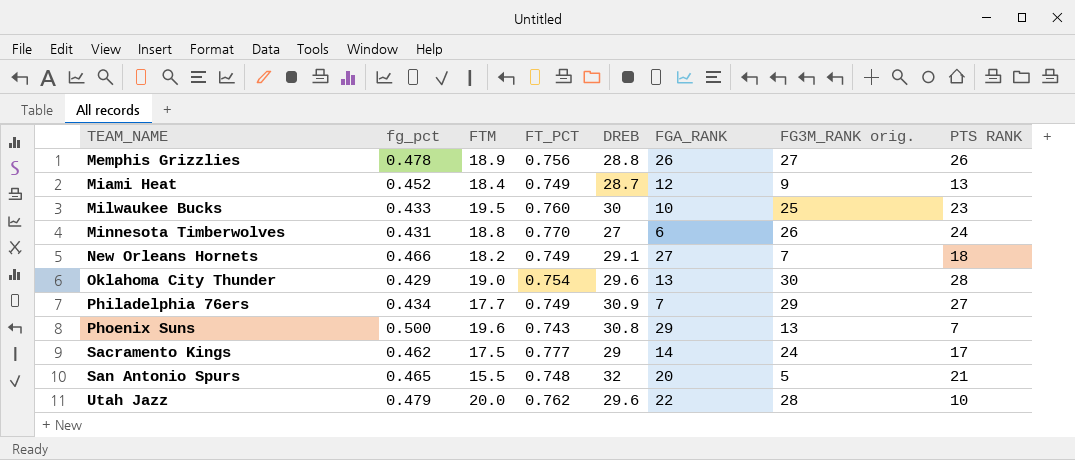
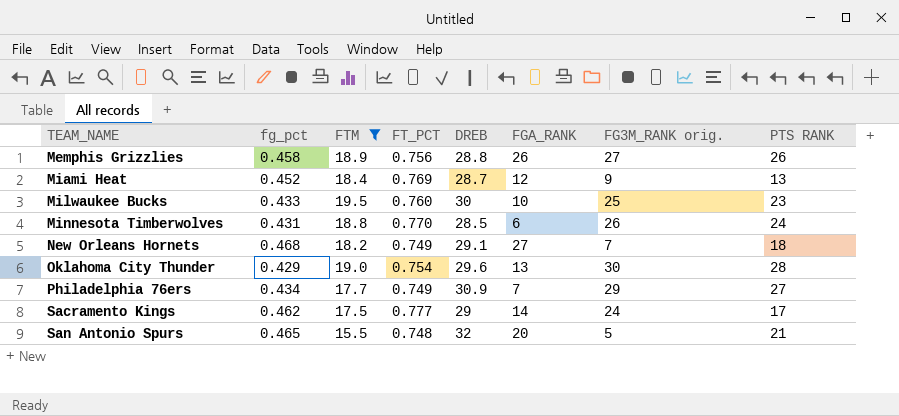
filter: none -> FTM <= 19.5
Memphis Grizzlies | fg_pct: 0.478 -> 0.458
Miami Heat | FT_PCT: 0.749 -> 0.769
Minnesota Timberwolves | DREB: 27 -> 28.5
New Orleans Hornets | fg_pct: 0.466 -> 0.468

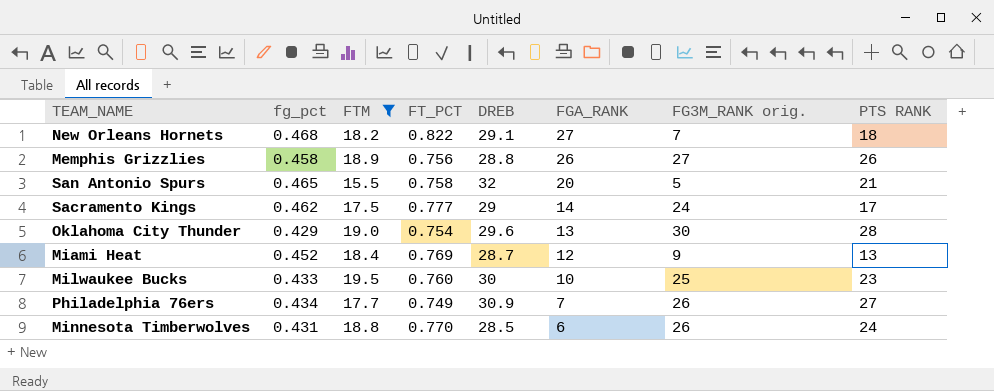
row order: TEAM_NAME ascending -> FGA_RANK descending
New Orleans Hornets | FT_PCT: 0.749 -> 0.822
San Antonio Spurs | FT_PCT: 0.748 -> 0.758
Philadelphia 76ers | FG3M_RANK orig.: 29 -> 26

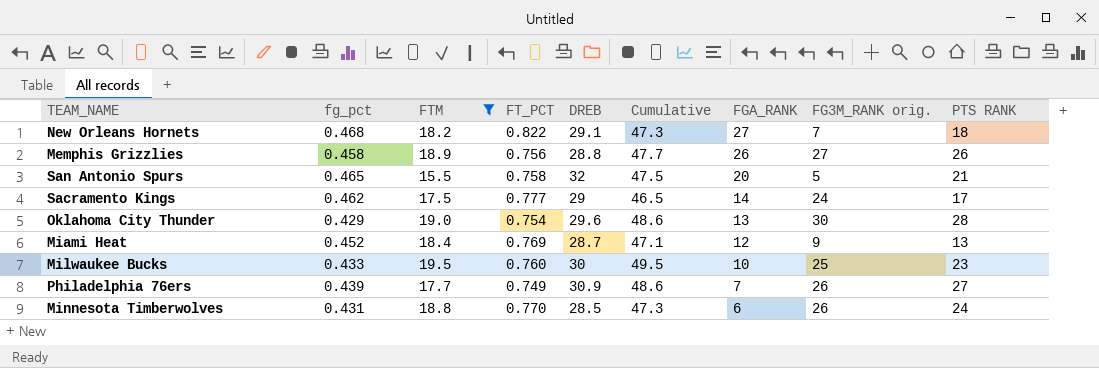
column Cumulative | formula: none -> [FTM] + [DREB]
Philadelphia 76ers | fg_pct: 0.434 -> 0.439

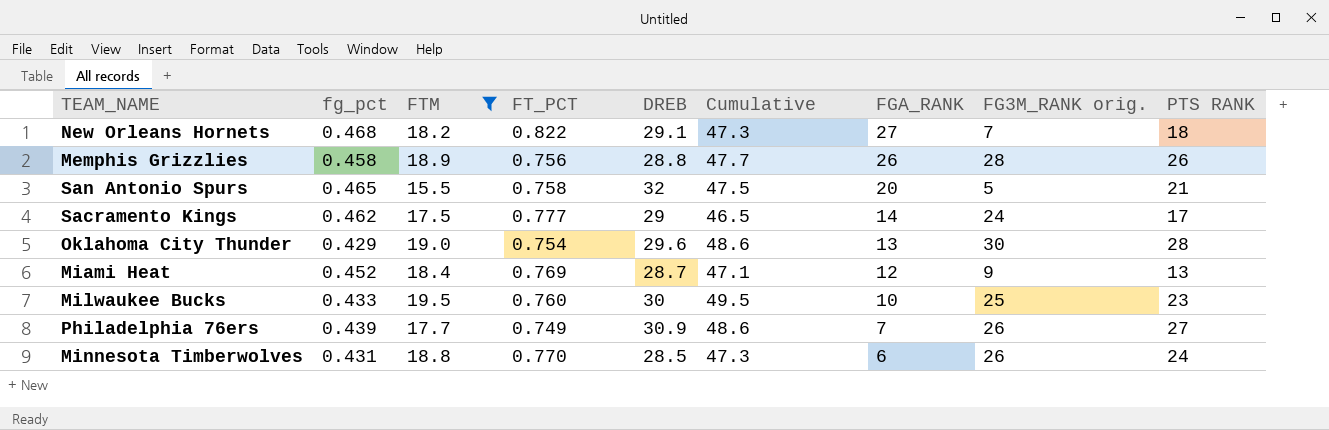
Memphis Grizzlies | FG3M_RANK orig.: 27 -> 28

